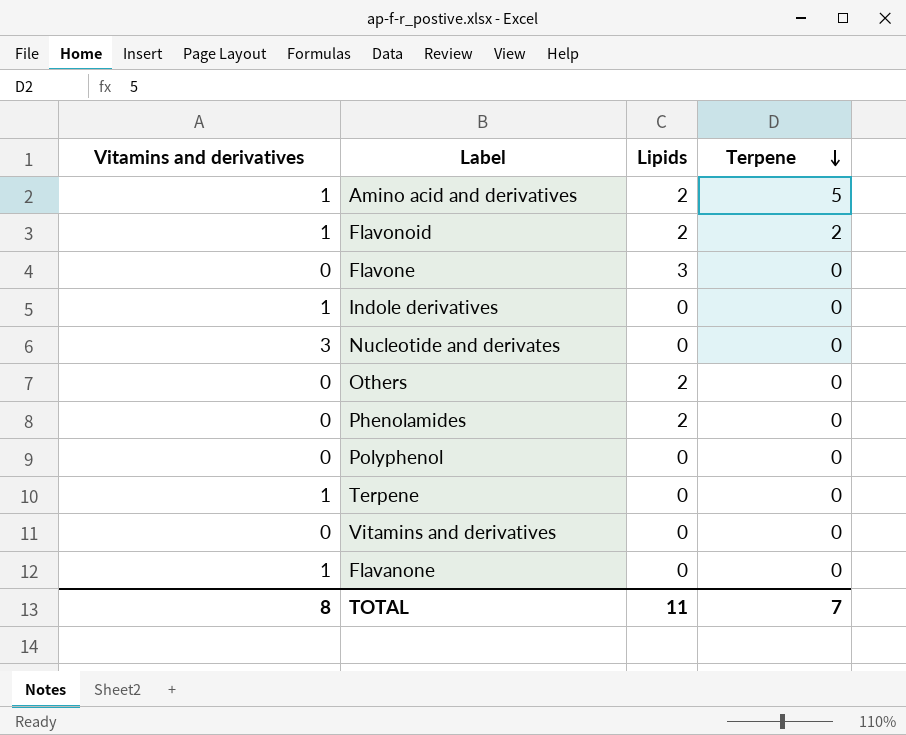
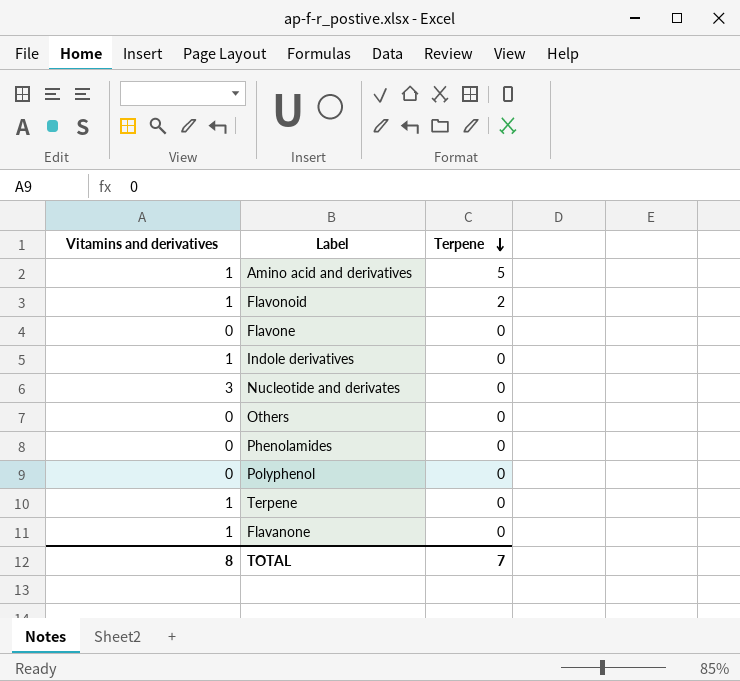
column Lipids | position: 3 -> none
row Vitamins and derivatives: 0 | 0 | 0 -> none

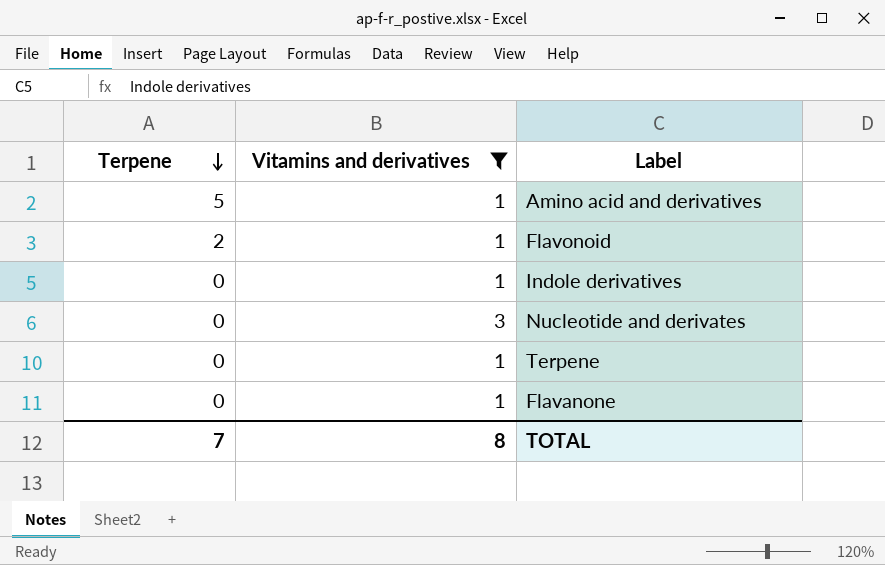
filter: none -> Vitamins and derivatives != 0
column Terpene | position: 3 -> 1

